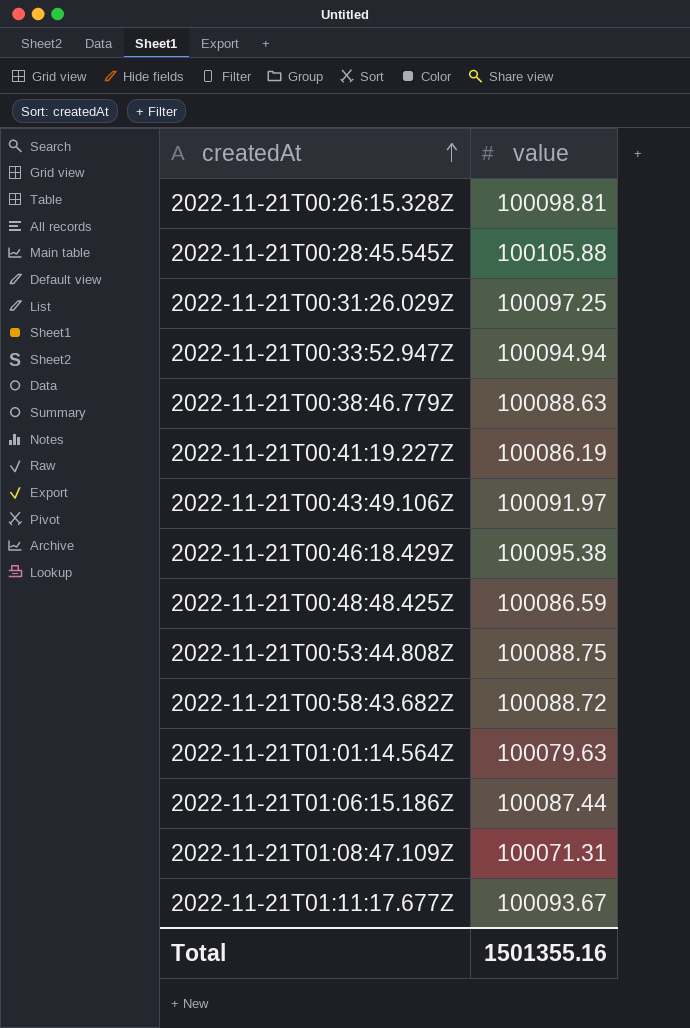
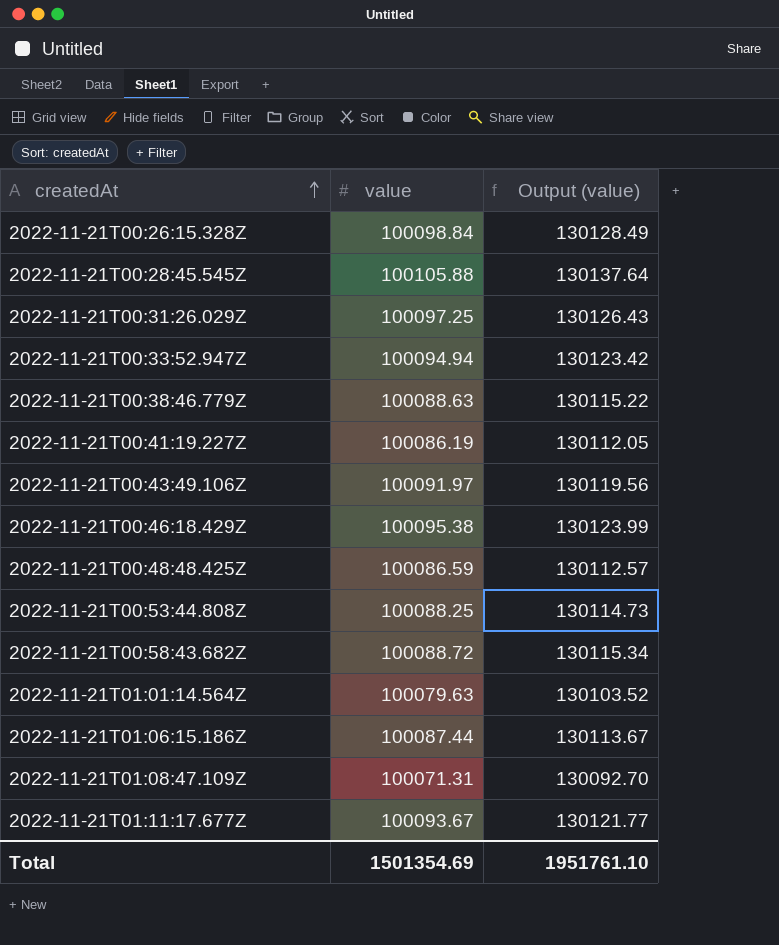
column Output (value) | formula: none -> [value] * 1.3
2022-11-21T00:26:15.328Z | value: 100098.81 -> 100098.84
2022-11-21T00:53:44.808Z | value: 100088.75 -> 100088.25
Total | value: 1501355.16 -> 1501354.69

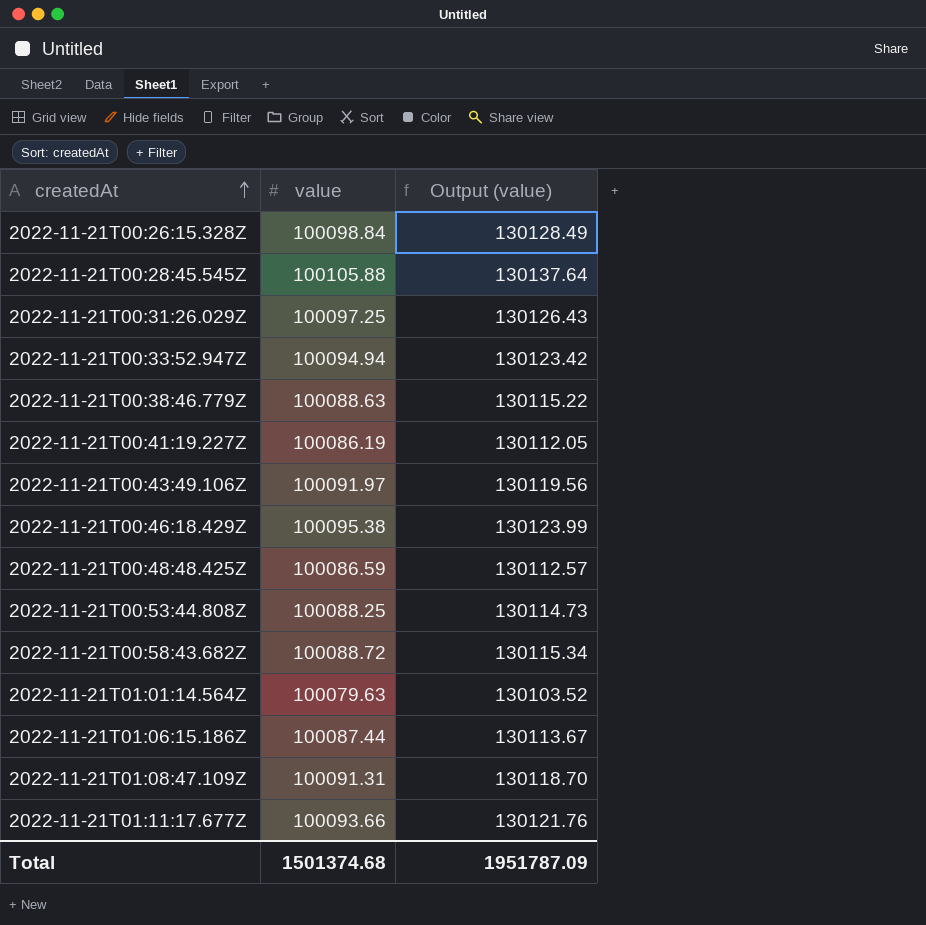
2022-11-21T01:08:47.109Z | value: 100071.31 -> 100091.31
2022-11-21T01:08:47.109Z | Output (value): 130092.70 -> 130118.70
2022-11-21T01:11:17.677Z | value: 100093.67 -> 100093.66
2022-11-21T01:11:17.677Z | Output (value): 130121.77 -> 130121.76
Total | value: 1501354.69 -> 1501374.68
Total | Output (value): 1951761.10 -> 1951787.09

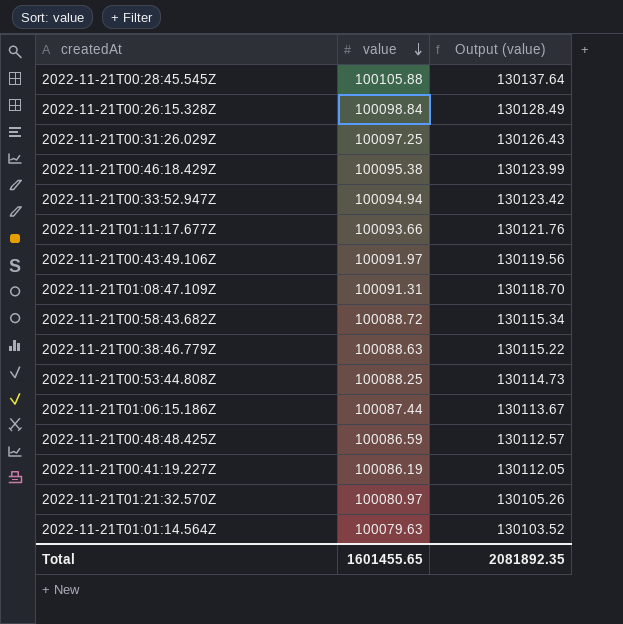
row order: createdAt ascending -> value descending
row 2022-11-21T01:21:32.570Z: none -> 100080.97 | 130105.26
Total | value: 1501374.68 -> 1601455.65
Total | Output (value): 1951787.09 -> 2081892.35

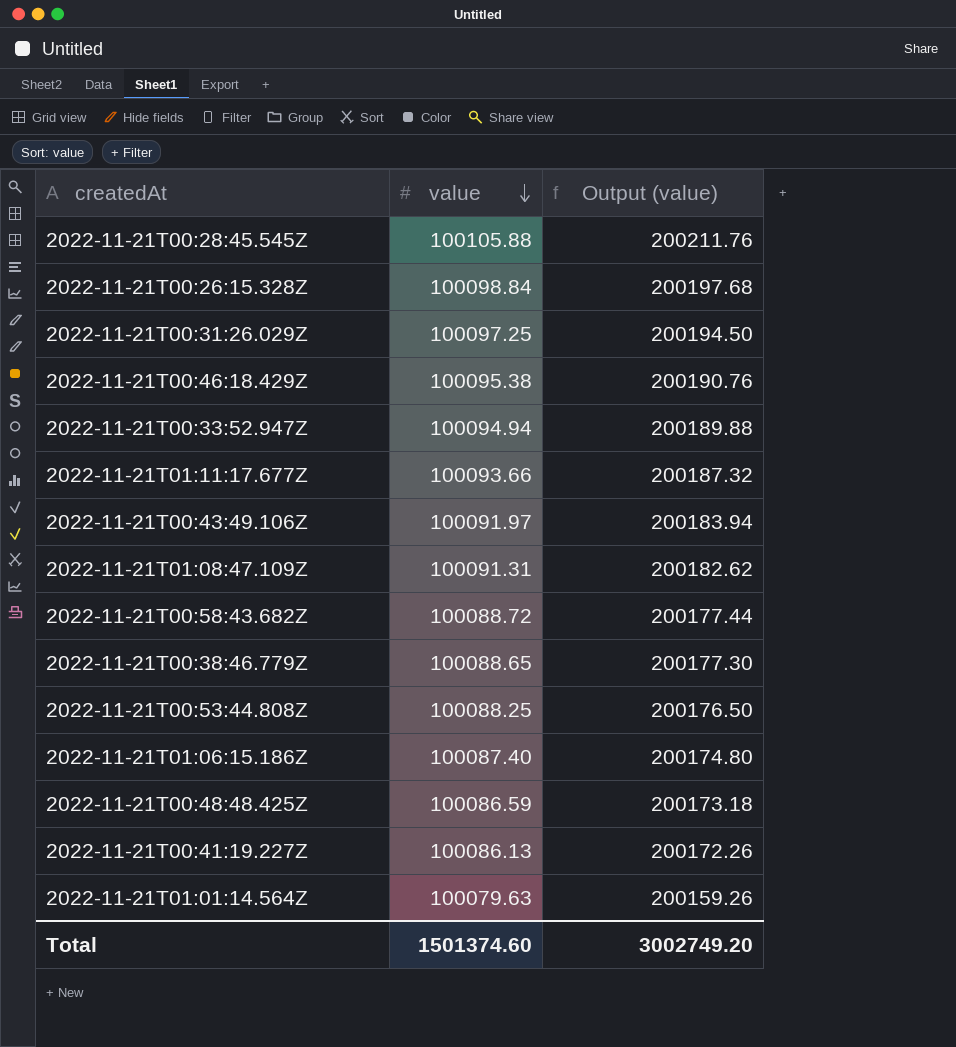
column Output (value) | formula: [value] * 1.3 -> [value] * 2
row 2022-11-21T01:21:32.570Z: 100080.97 | 130105.26 -> none
2022-11-21T00:38:46.779Z | value: 100088.63 -> 100088.65
2022-11-21T01:06:15.186Z | value: 100087.44 -> 100087.40
2022-11-21T00:41:19.227Z | value: 100086.19 -> 100086.13
Total | value: 1601455.65 -> 1501374.60
Total | Output (value): 2081892.35 -> 3002749.20

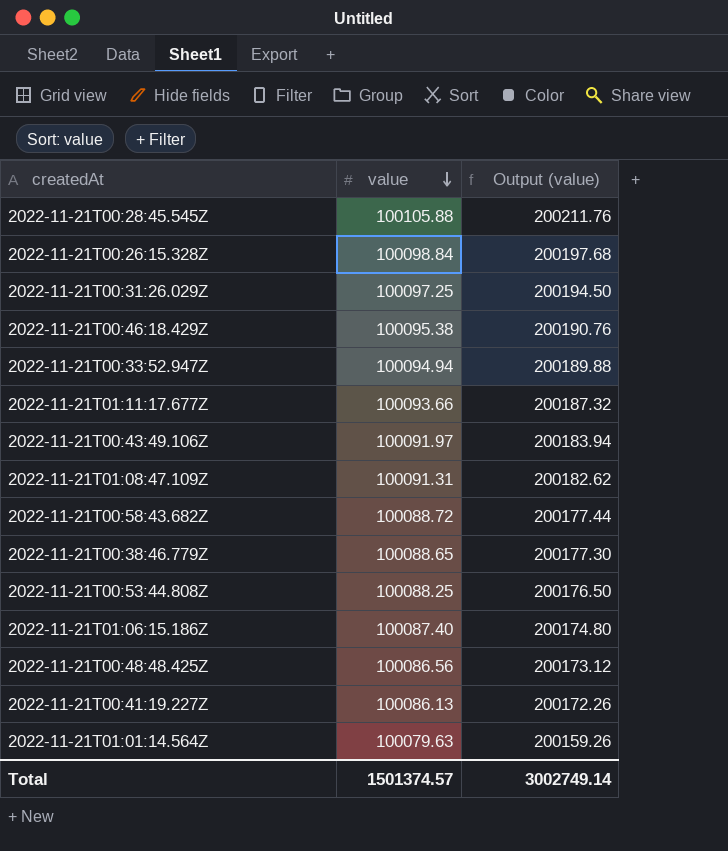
2022-11-21T00:48:48.425Z | value: 100086.59 -> 100086.56
2022-11-21T00:48:48.425Z | Output (value): 200173.18 -> 200173.12
Total | value: 1501374.60 -> 1501374.57
Total | Output (value): 3002749.20 -> 3002749.14

